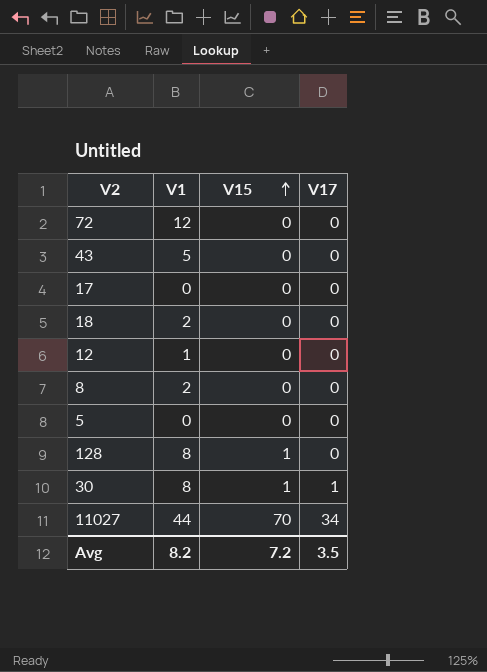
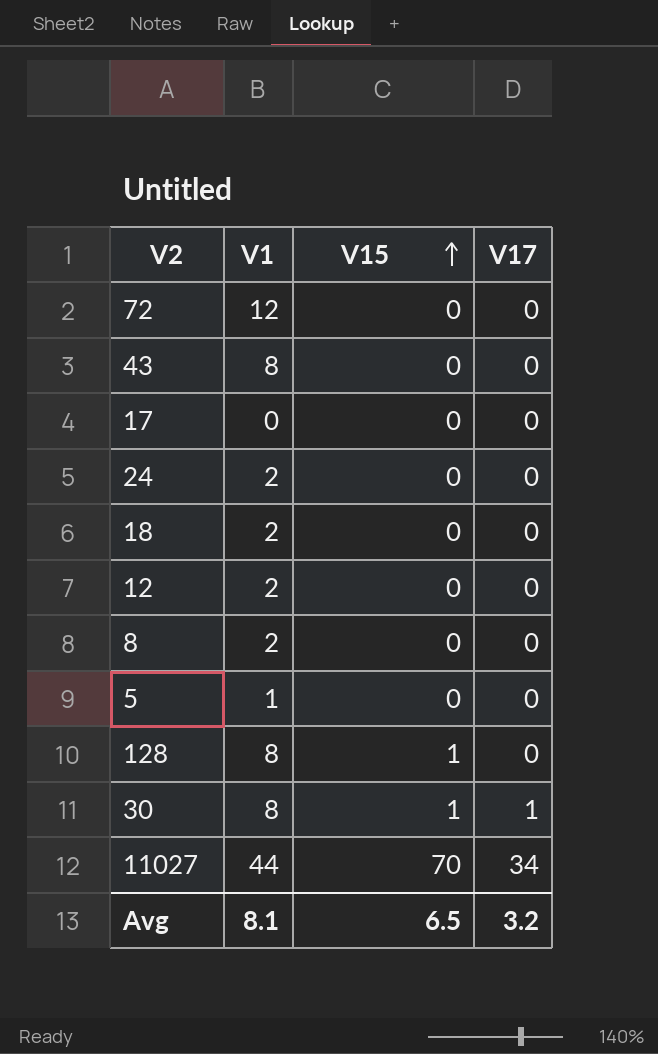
43 | V1: 5 -> 8
row 24: none -> 2 | 0 | 0
12 | V1: 1 -> 2
5 | V1: 0 -> 1
Avg | V1: 8.2 -> 8.1
Avg | V15: 7.2 -> 6.5
Avg | V17: 3.5 -> 3.2

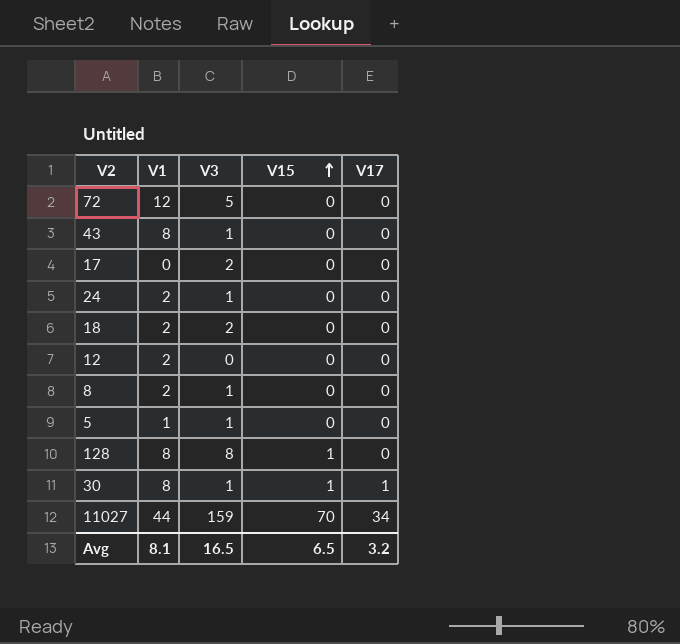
column V3 | position: none -> 3

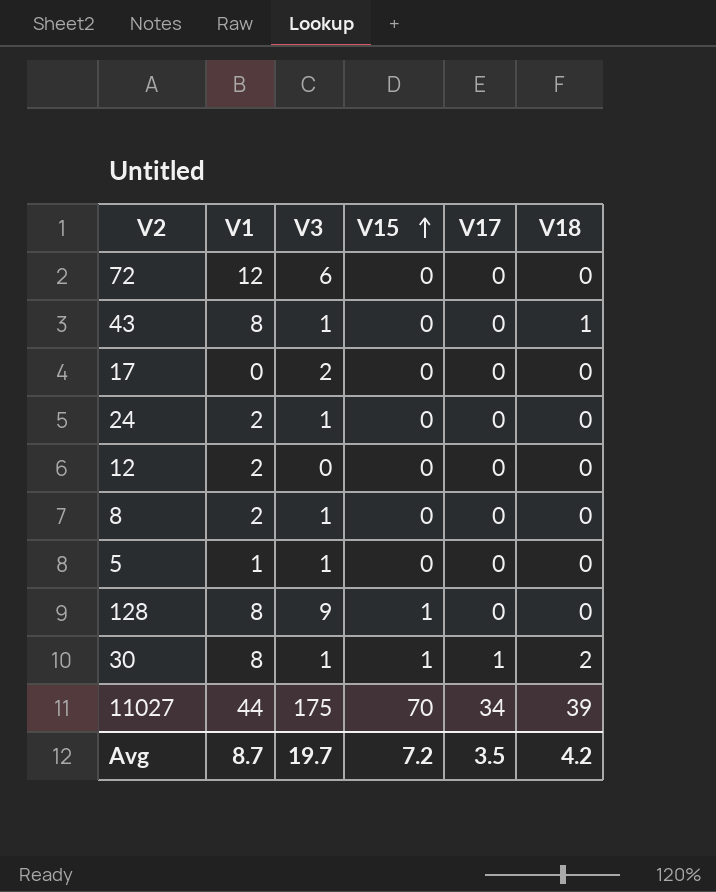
column V18 | position: none -> 6
row 18: 2 | 2 | 0 | 0 -> none
72 | V3: 5 -> 6
128 | V3: 8 -> 9
11027 | V3: 159 -> 175
Avg | V1: 8.1 -> 8.7
Avg | V3: 16.5 -> 19.7
Avg | V15: 6.5 -> 7.2
Avg | V17: 3.2 -> 3.5

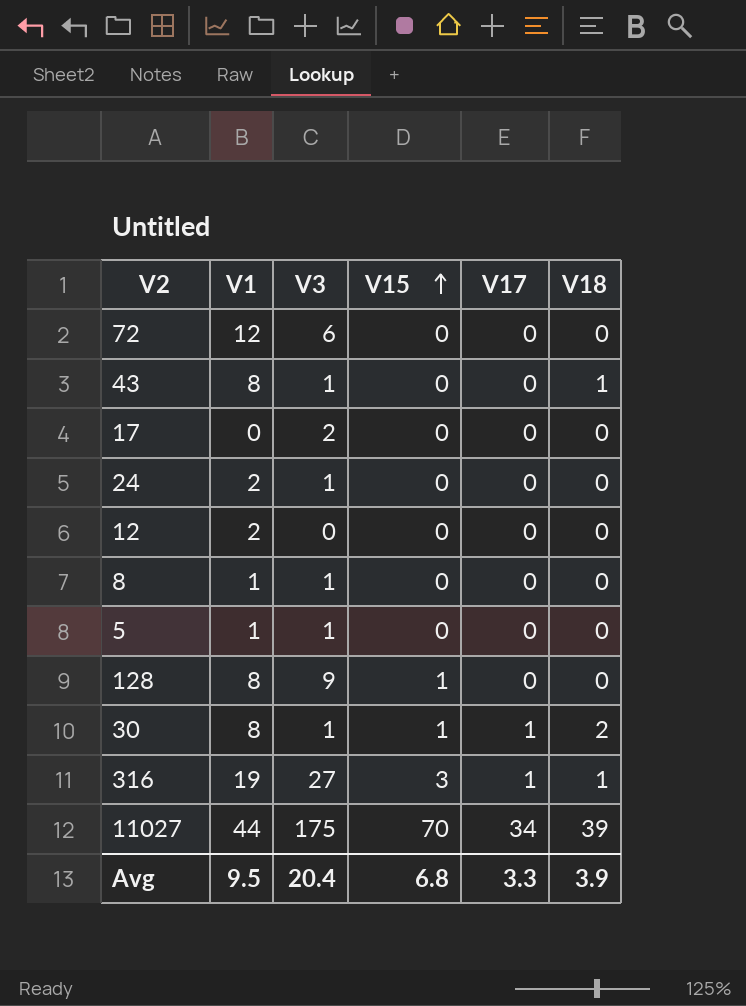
8 | V1: 2 -> 1
row 316: none -> 19 | 27 | 3 | 1 | 1
Avg | V1: 8.7 -> 9.5
Avg | V3: 19.7 -> 20.4
Avg | V15: 7.2 -> 6.8
Avg | V17: 3.5 -> 3.3
Avg | V18: 4.2 -> 3.9

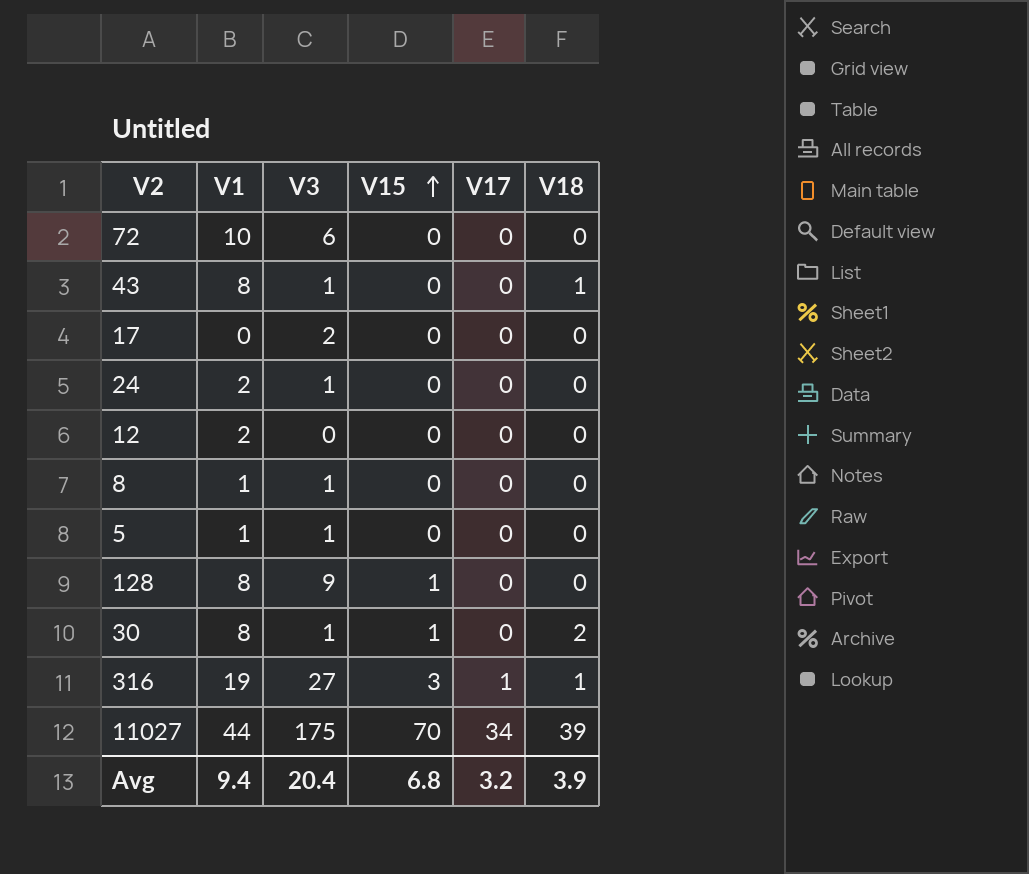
72 | V1: 12 -> 10
30 | V17: 1 -> 0
Avg | V1: 9.5 -> 9.4
Avg | V17: 3.3 -> 3.2

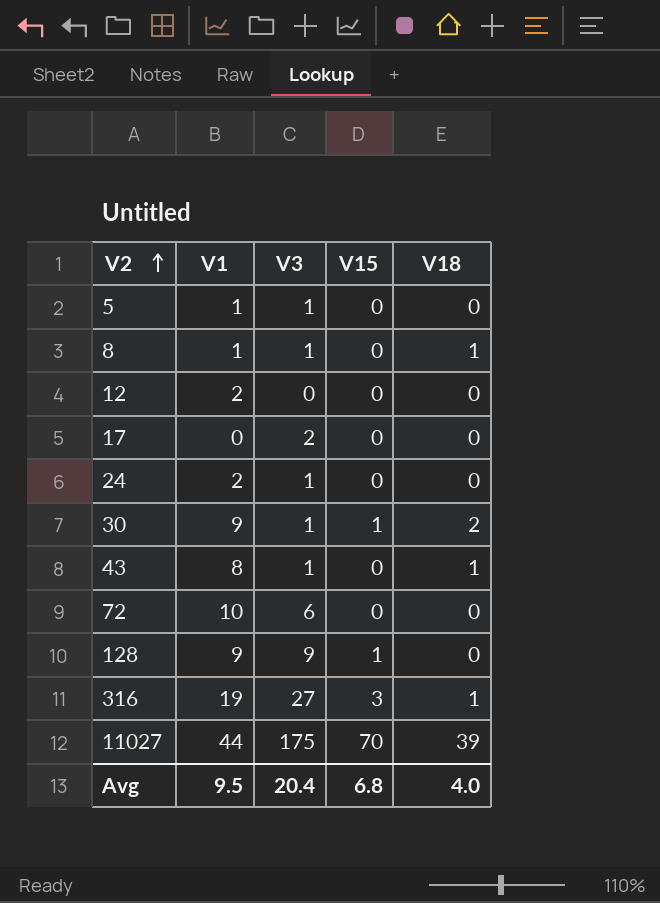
row order: V15 ascending -> V2 ascending
column V17 | position: 5 -> none
8 | V18: 0 -> 1
30 | V1: 8 -> 9
128 | V1: 8 -> 9
Avg | V1: 9.4 -> 9.5
Avg | V18: 3.9 -> 4.0

